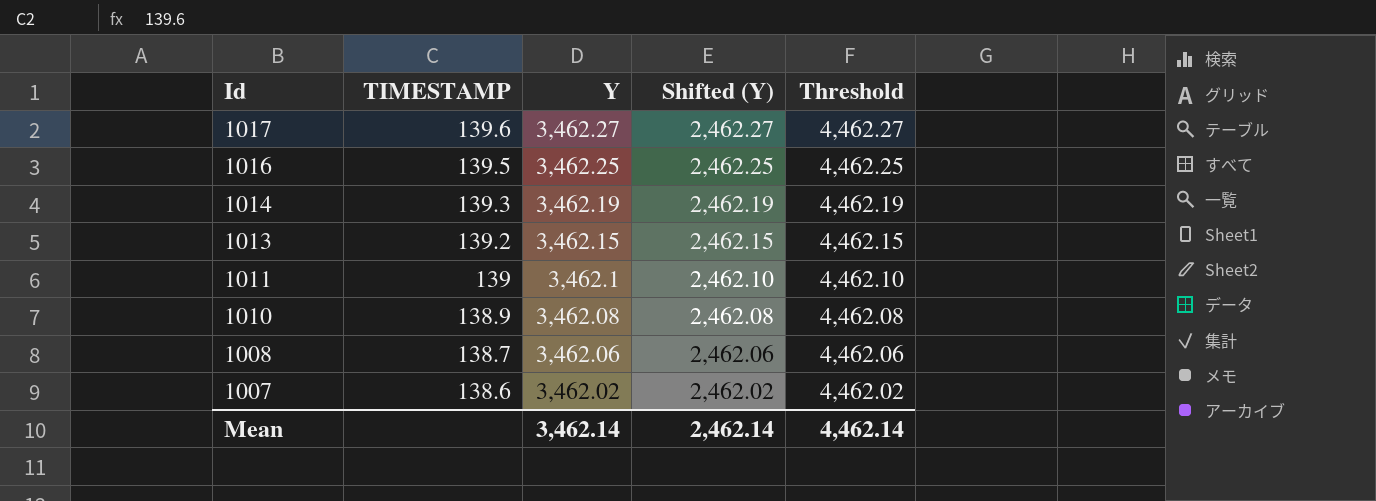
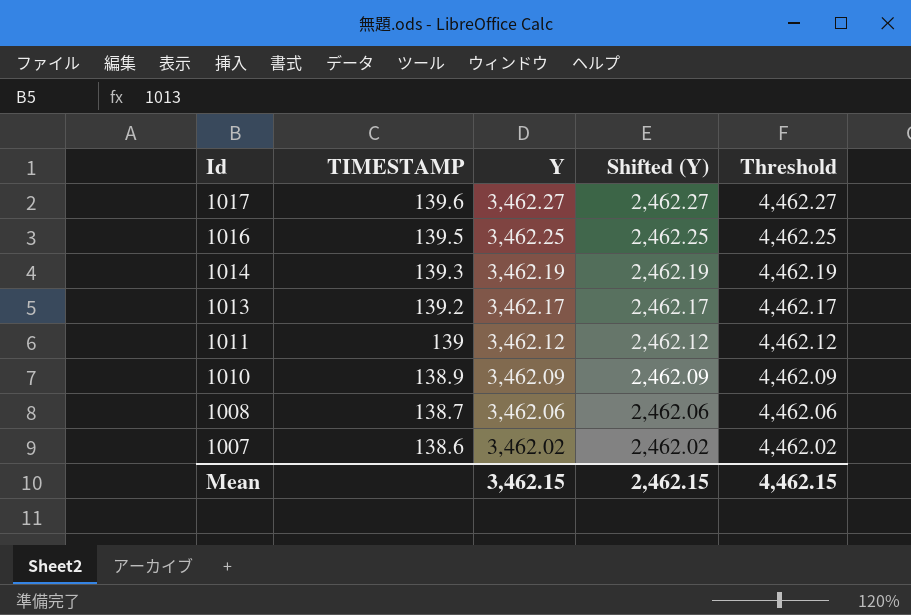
1013 | Y: 3,462.15 -> 3,462.17
1013 | Shifted (Y): 2,462.15 -> 2,462.17
1013 | Threshold: 4,462.15 -> 4,462.17
1011 | Y: 3,462.1 -> 3,462.12
1011 | Shifted (Y): 2,462.10 -> 2,462.12
1011 | Threshold: 4,462.10 -> 4,462.12
1010 | Y: 3,462.08 -> 3,462.09
1010 | Shifted (Y): 2,462.08 -> 2,462.09
1010 | Threshold: 4,462.08 -> 4,462.09
Mean | Y: 3,462.14 -> 3,462.15
Mean | Shifted (Y): 2,462.14 -> 2,462.15
Mean | Threshold: 4,462.14 -> 4,462.15

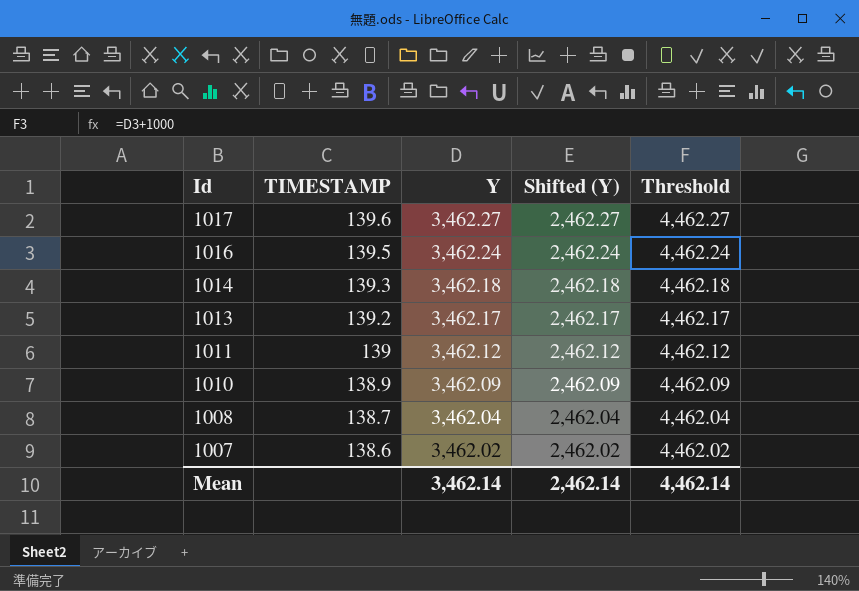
1016 | Y: 3,462.25 -> 3,462.24
1016 | Shifted (Y): 2,462.25 -> 2,462.24
1016 | Threshold: 4,462.25 -> 4,462.24
1014 | Y: 3,462.19 -> 3,462.18
1014 | Shifted (Y): 2,462.19 -> 2,462.18
1014 | Threshold: 4,462.19 -> 4,462.18
1008 | Y: 3,462.06 -> 3,462.04
1008 | Shifted (Y): 2,462.06 -> 2,462.04
1008 | Threshold: 4,462.06 -> 4,462.04
Mean | Y: 3,462.15 -> 3,462.14
Mean | Shifted (Y): 2,462.15 -> 2,462.14
Mean | Threshold: 4,462.15 -> 4,462.14

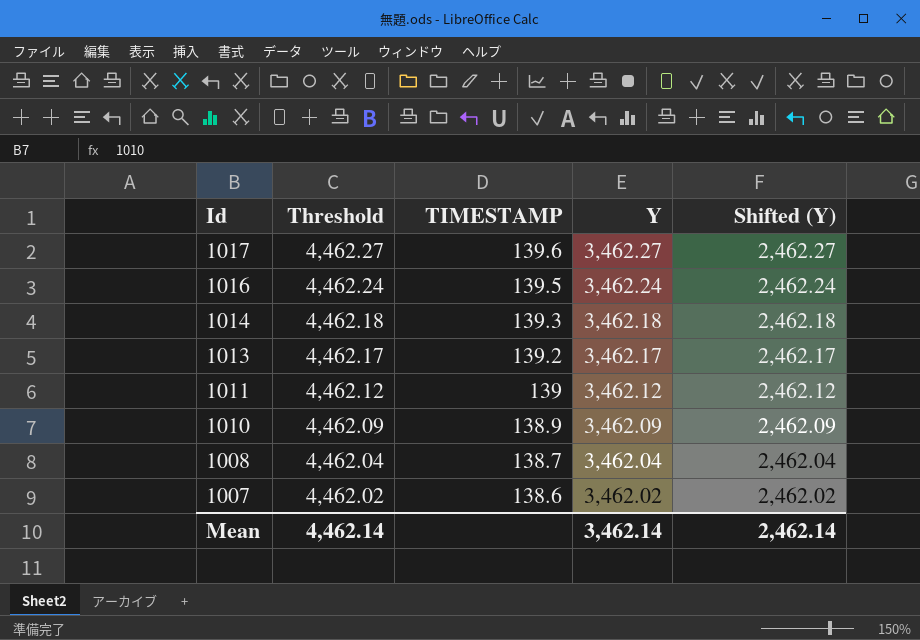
column Threshold | position: 5 -> 2

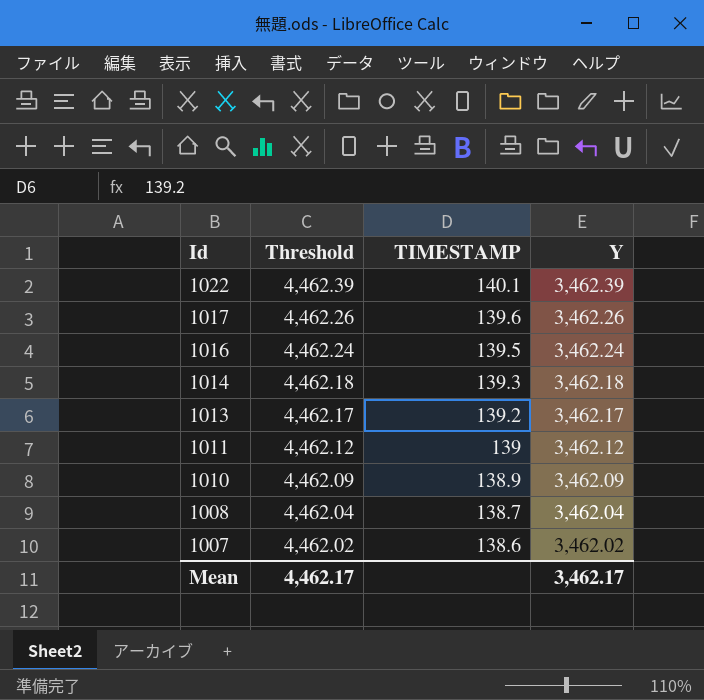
column Shifted (Y) | formula: [Y] - 1000 -> none
row 1022: none -> 4,462.39 | 140.1 | 3,462.39
1017 | Threshold: 4,462.27 -> 4,462.26
1017 | Y: 3,462.27 -> 3,462.26
Mean | Threshold: 4,462.14 -> 4,462.17
Mean | Y: 3,462.14 -> 3,462.17

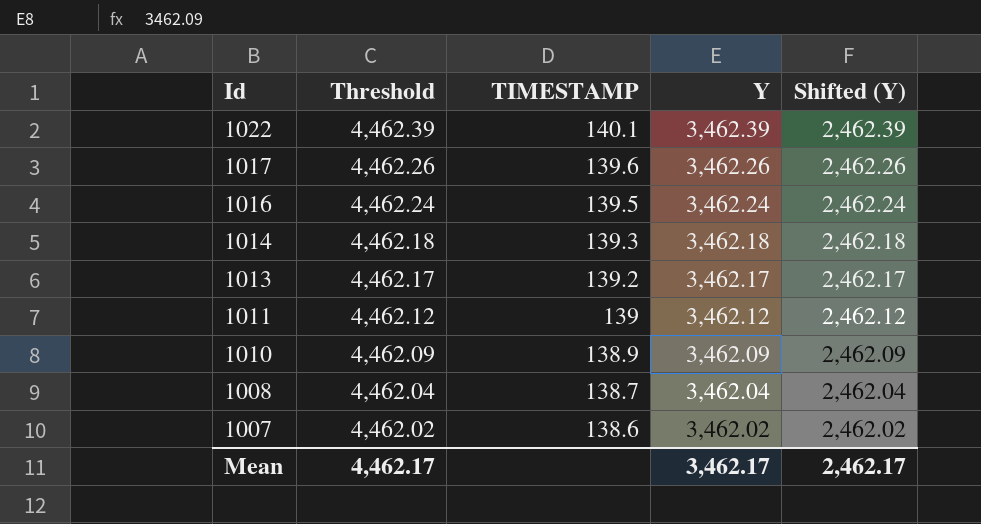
column Shifted (Y) | formula: none -> [Y] - 1000

